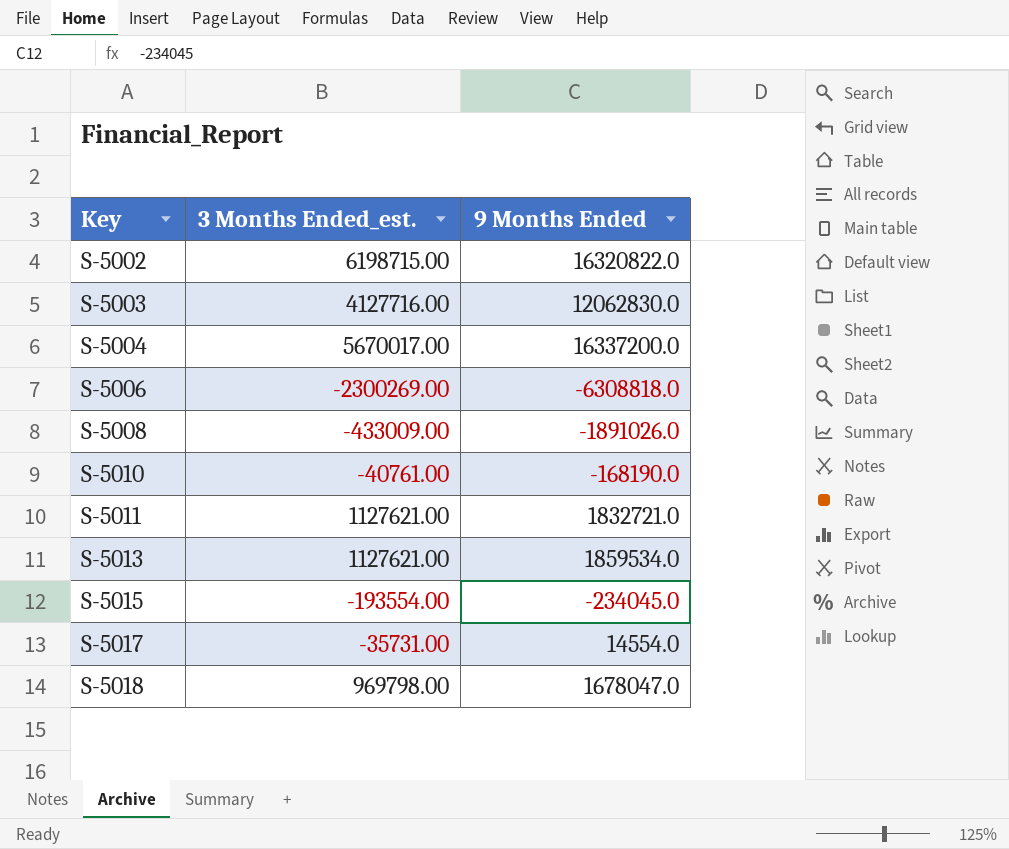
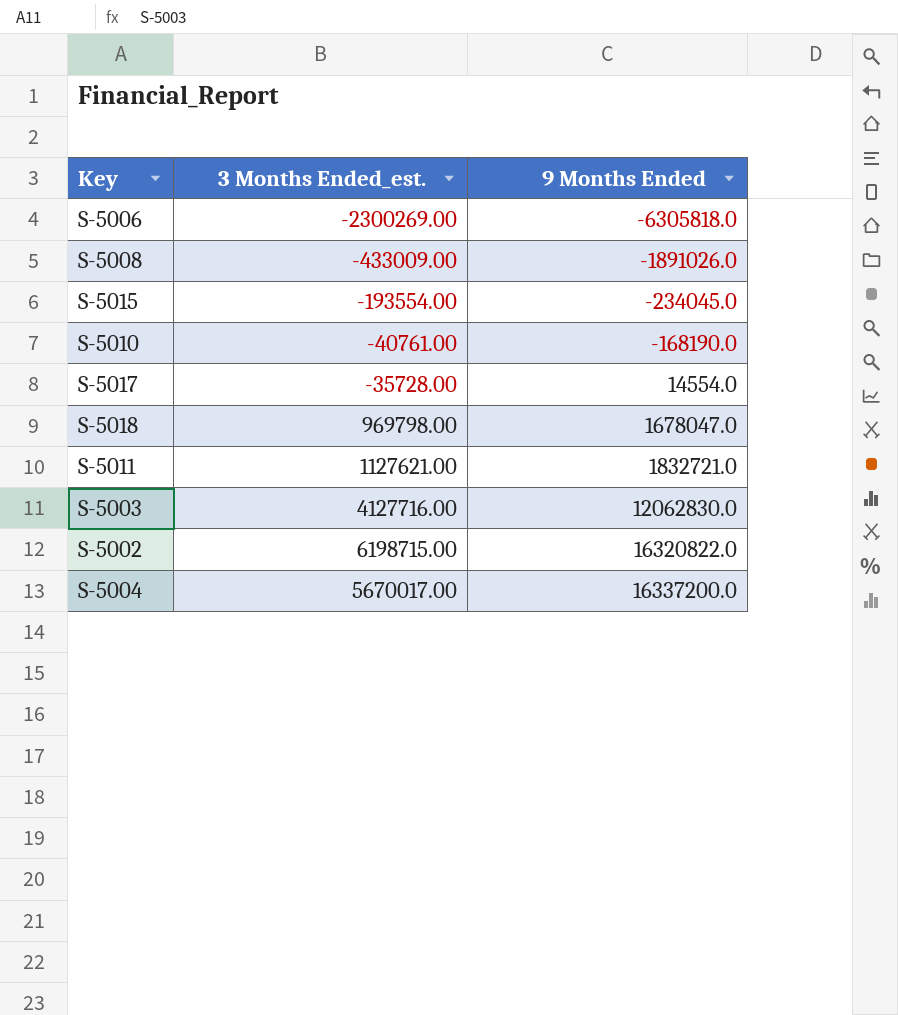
row order: Key ascending -> 9 Months Ended ascending
row S-5013: 1127621.00 | 1859534.0 -> none
S-5006 | 9 Months Ended: -6308818.0 -> -6305818.0
S-5017 | 3 Months Ended_est.: -35731.00 -> -35728.00

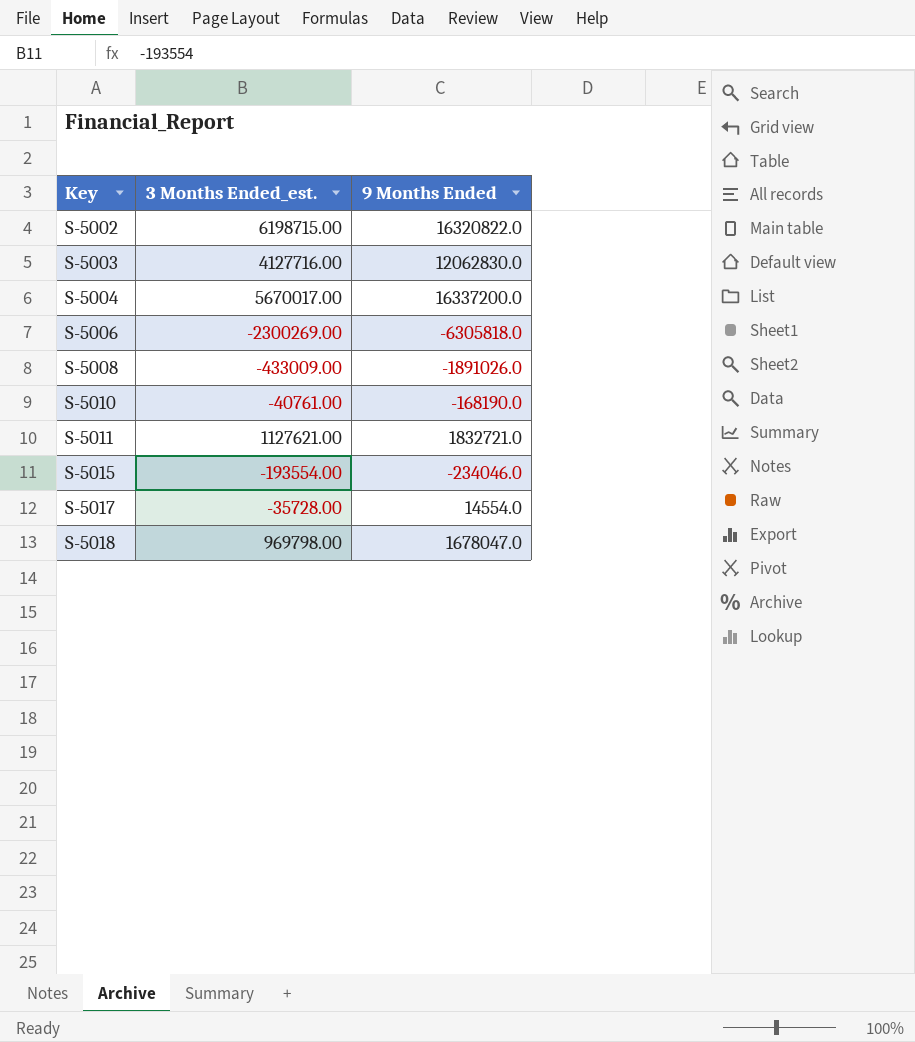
row order: 9 Months Ended ascending -> Key ascending
S-5015 | 9 Months Ended: -234045.0 -> -234046.0

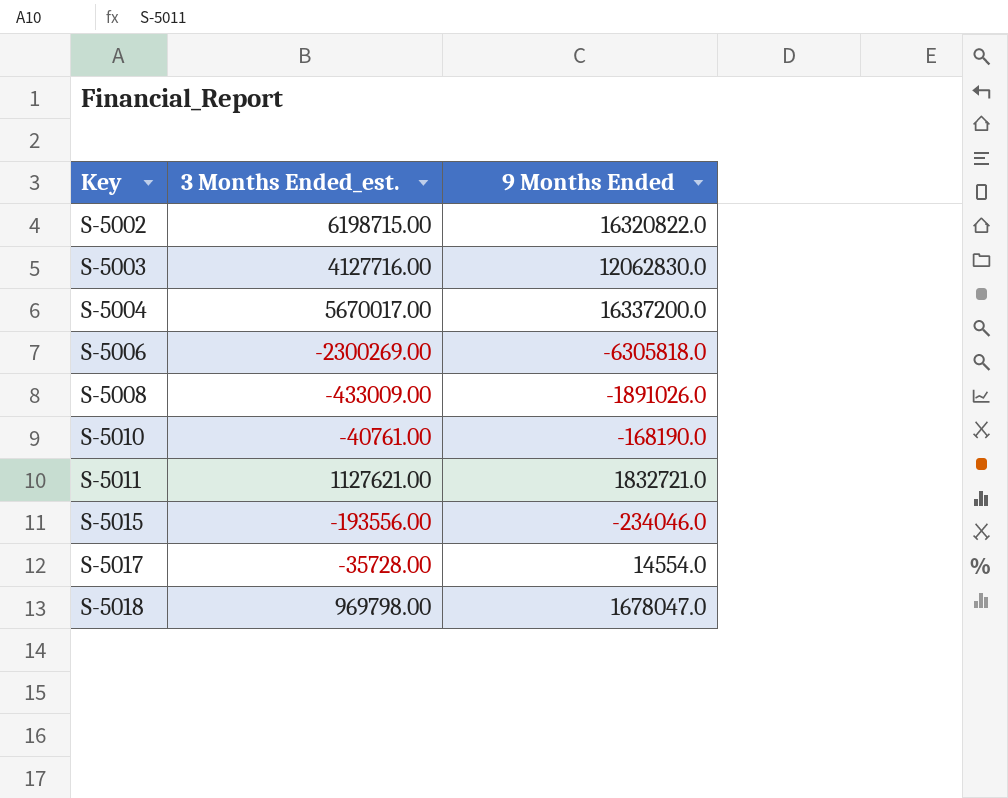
S-5015 | 3 Months Ended_est.: -193554.00 -> -193556.00

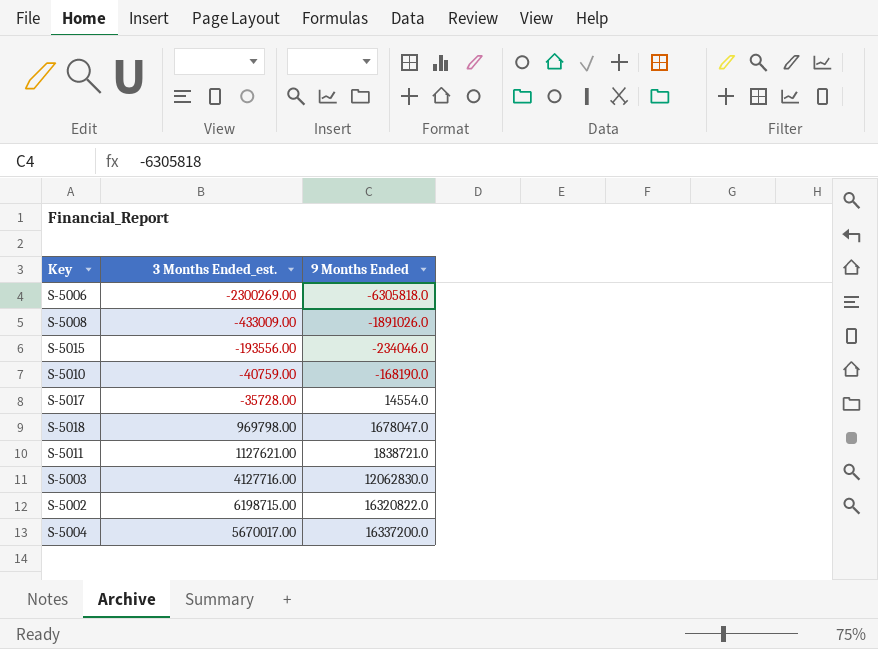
row order: Key ascending -> 9 Months Ended ascending
S-5010 | 3 Months Ended_est.: -40761.00 -> -40759.00
S-5011 | 9 Months Ended: 1832721.0 -> 1838721.0

